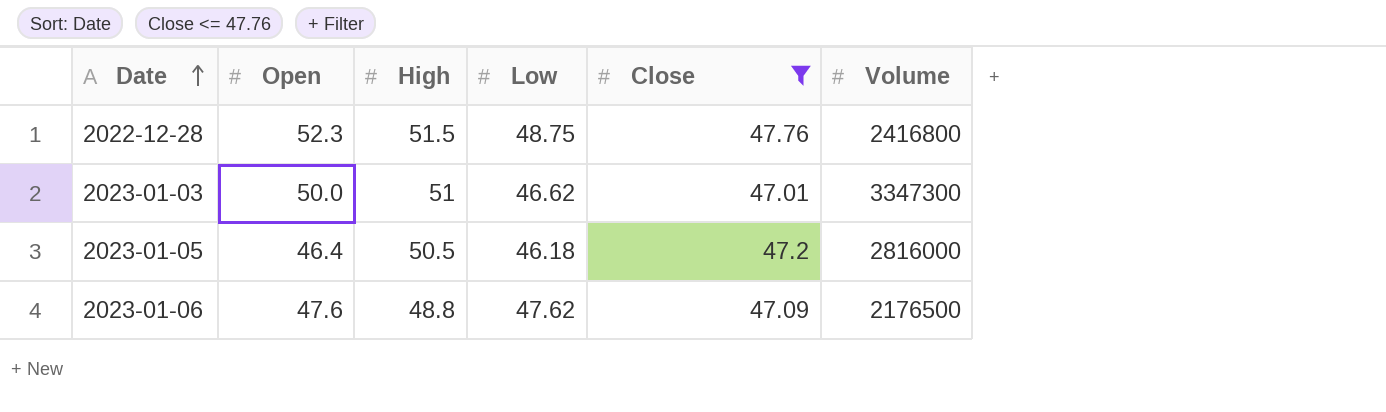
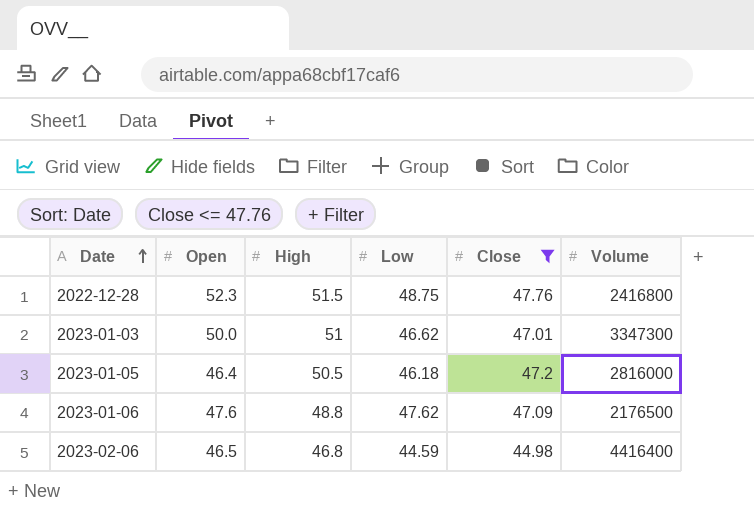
row 2023-02-06: none -> 46.5 | 46.8 | 44.59 | 44.98 | 4416400

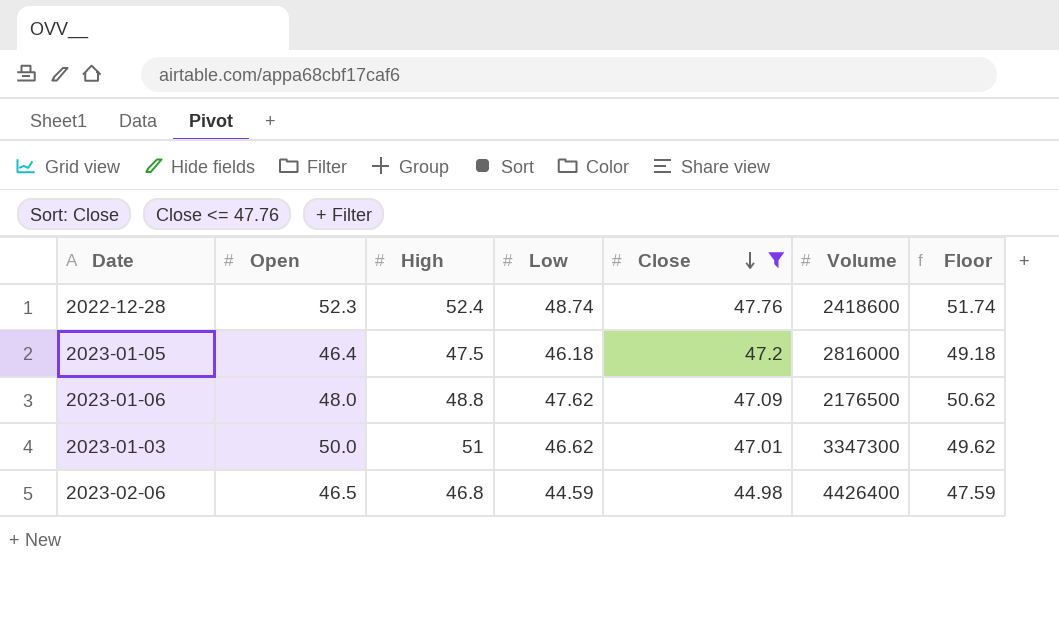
row order: Date ascending -> Close descending
column Floor | formula: none -> [Low] + 3
2022-12-28 | High: 51.5 -> 52.4
2022-12-28 | Low: 48.75 -> 48.74
2022-12-28 | Volume: 2416800 -> 2418600
2023-01-05 | High: 50.5 -> 47.5
2023-01-06 | Open: 47.6 -> 48.0
2023-02-06 | Volume: 4416400 -> 4426400

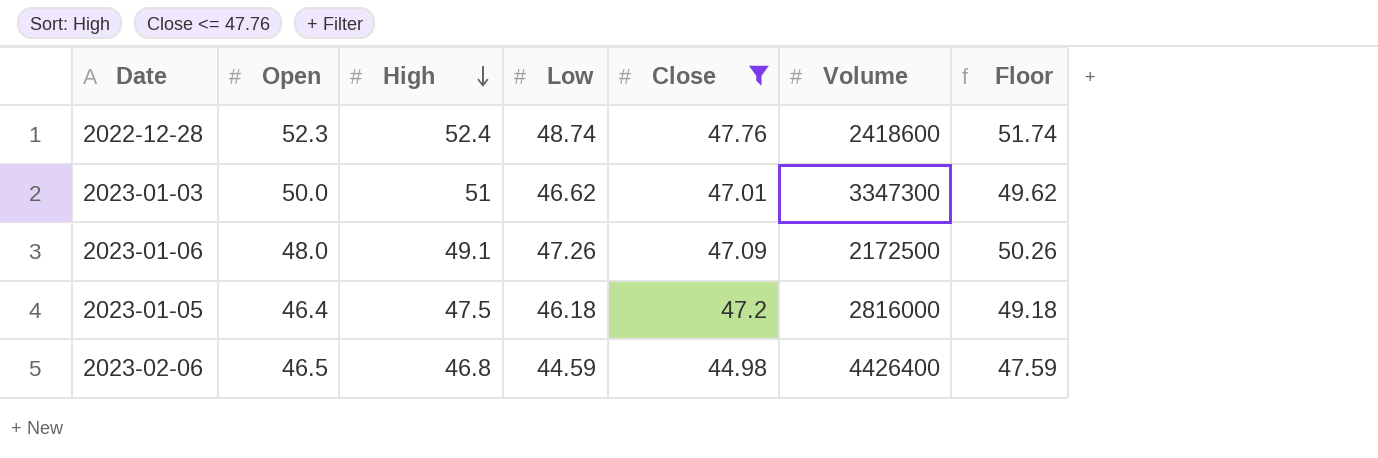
row order: Close descending -> High descending
2023-01-06 | High: 48.8 -> 49.1
2023-01-06 | Low: 47.62 -> 47.26
2023-01-06 | Volume: 2176500 -> 2172500
2023-01-06 | Floor: 50.62 -> 50.26

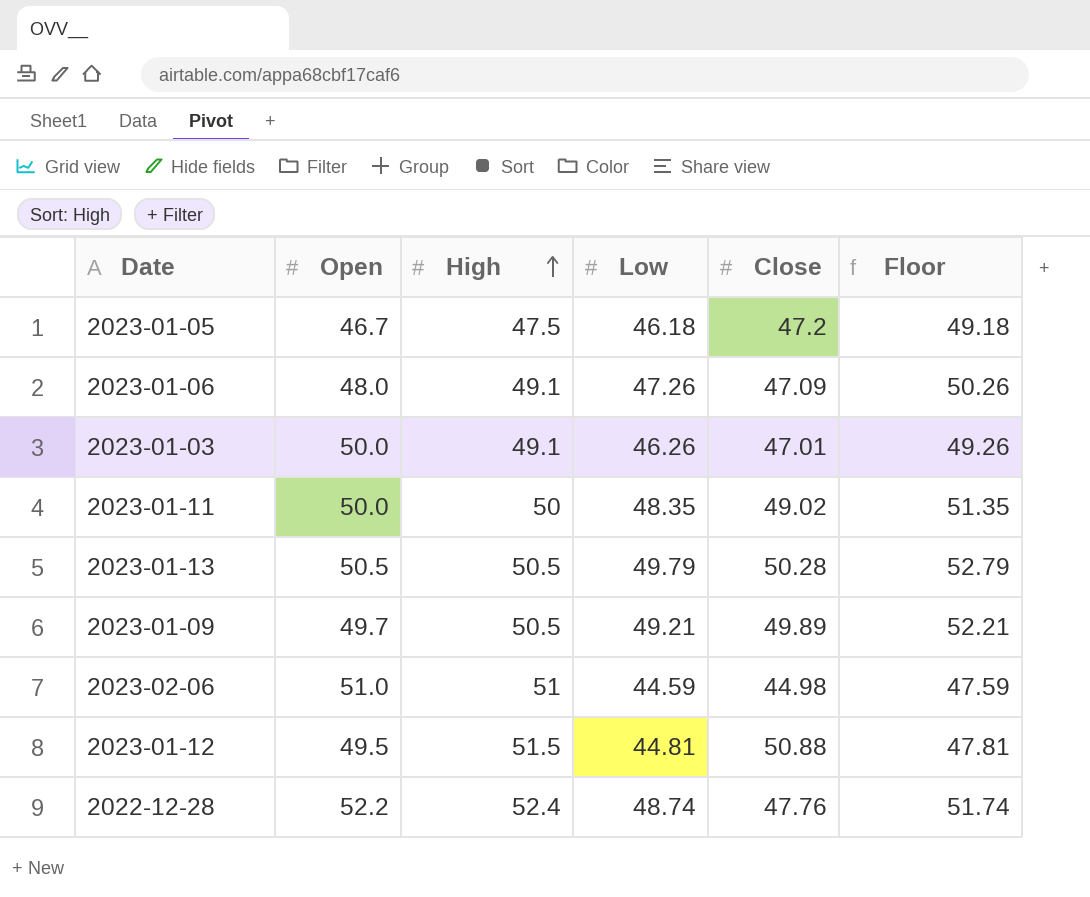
filter: Close <= 47.76 -> none
row order: High descending -> High ascending
column Volume | position: 6 -> none
2023-01-05 | Open: 46.4 -> 46.7
2023-01-03 | High: 51 -> 49.1
2023-01-03 | Low: 46.62 -> 46.26
2023-01-03 | Floor: 49.62 -> 49.26
2023-02-06 | Open: 46.5 -> 51.0
2023-02-06 | High: 46.8 -> 51
2022-12-28 | Open: 52.3 -> 52.2

